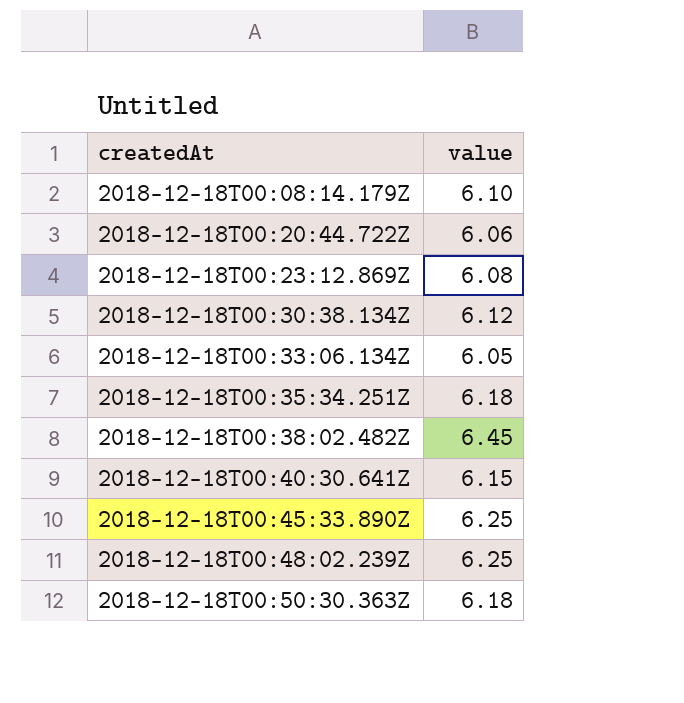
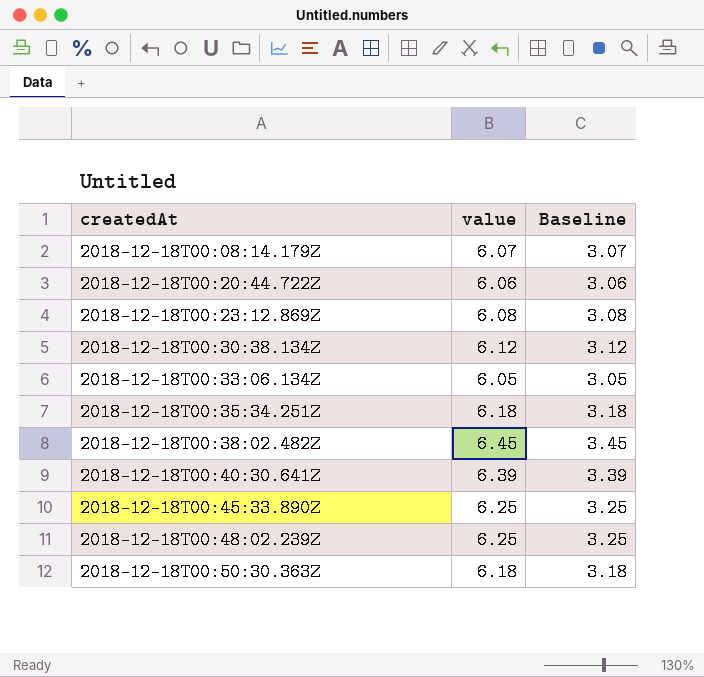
column Baseline | formula: none -> [value] - 3
2018-12-18T00:08:14.179Z | value: 6.10 -> 6.07
2018-12-18T00:40:30.641Z | value: 6.15 -> 6.39

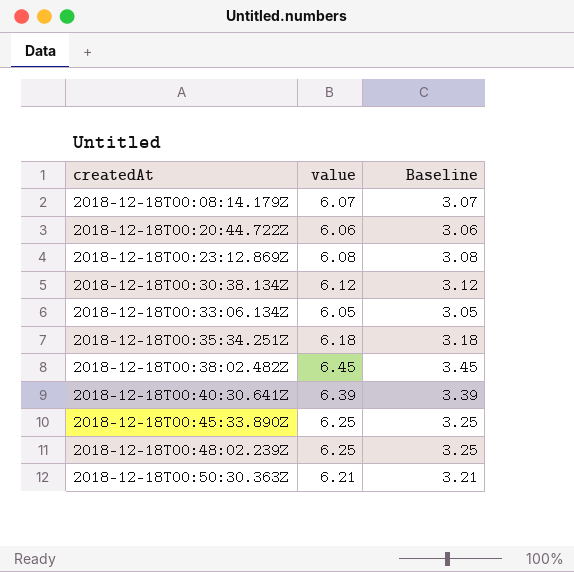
2018-12-18T00:50:30.363Z | value: 6.18 -> 6.21
2018-12-18T00:50:30.363Z | Baseline: 3.18 -> 3.21

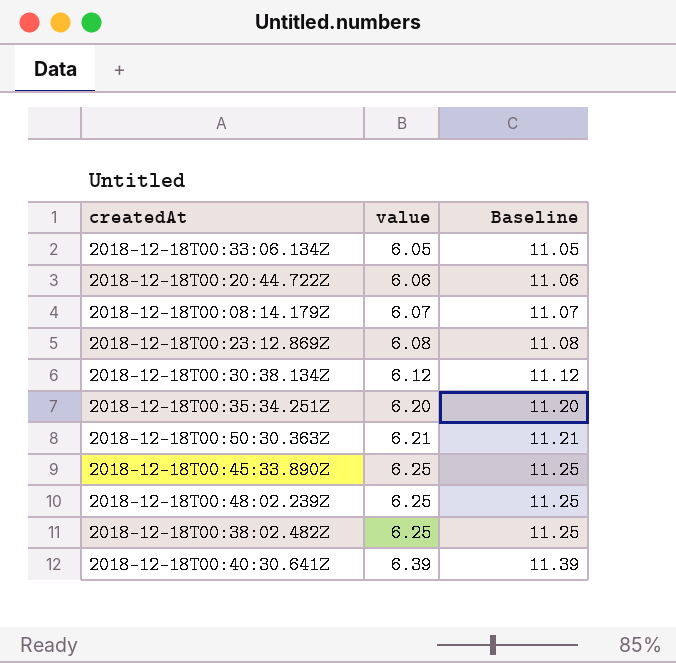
row order: createdAt ascending -> value ascending
column Baseline | formula: [value] - 3 -> [value] + 5
2018-12-18T00:35:34.251Z | value: 6.18 -> 6.20
2018-12-18T00:38:02.482Z | value: 6.45 -> 6.25

